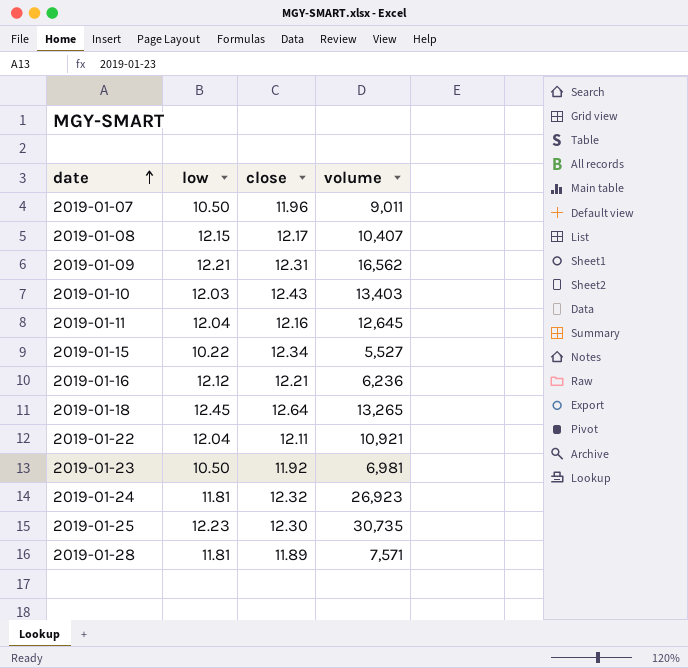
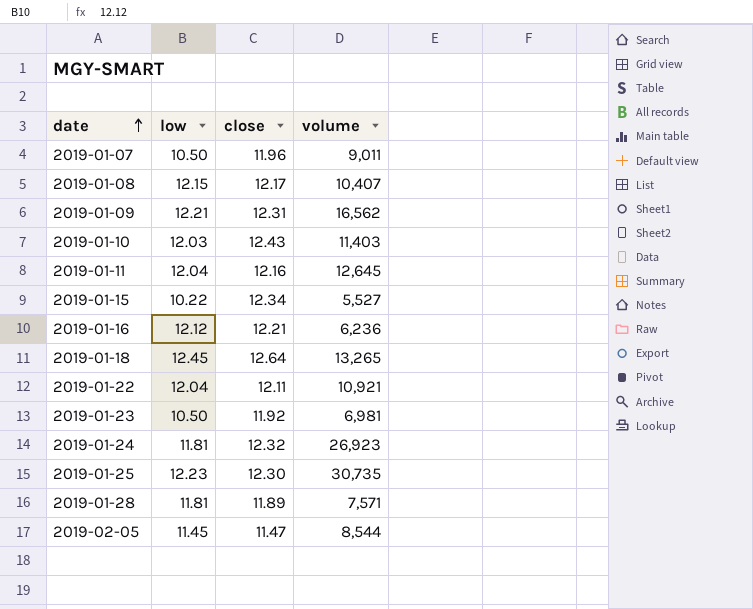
2019-01-10 | volume: 13,403 -> 11,403
row 2019-02-05: none -> 11.45 | 11.47 | 8,544

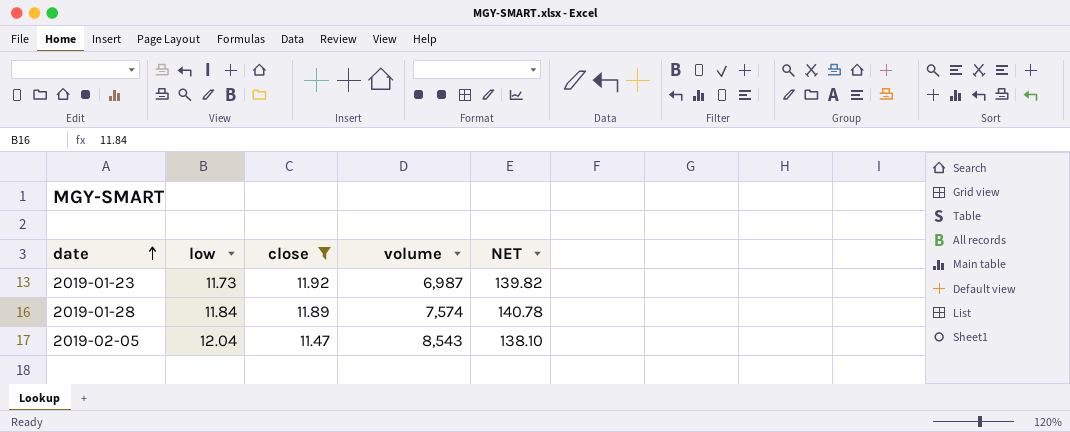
filter: none -> close <= 11.92
column NET | formula: none -> [low] * [close]
2019-01-23 | low: 10.50 -> 11.73
2019-01-23 | volume: 6,981 -> 6,987
2019-01-28 | low: 11.81 -> 11.84
2019-01-28 | volume: 7,571 -> 7,574
2019-02-05 | low: 11.45 -> 12.04
2019-02-05 | volume: 8,544 -> 8,543

